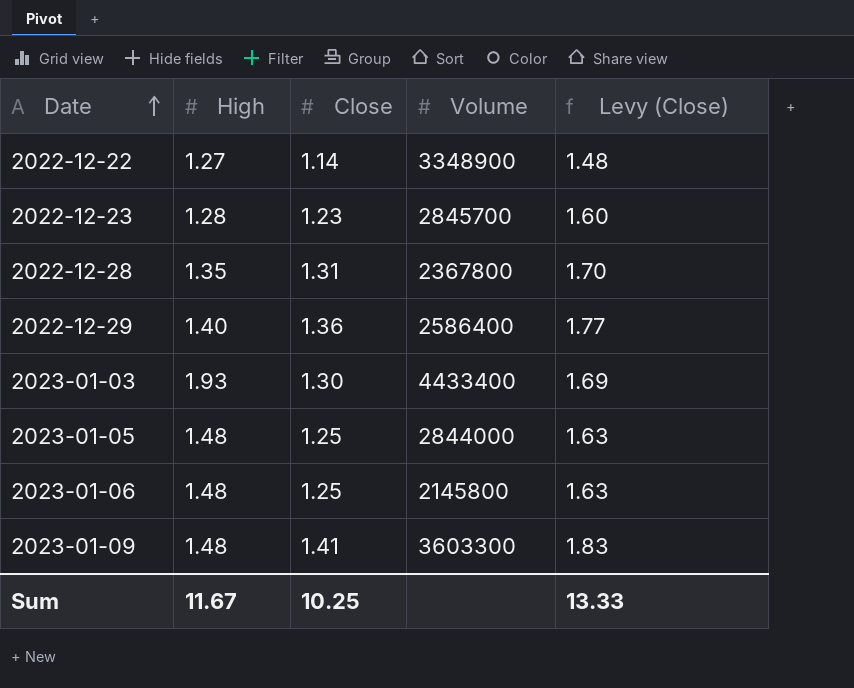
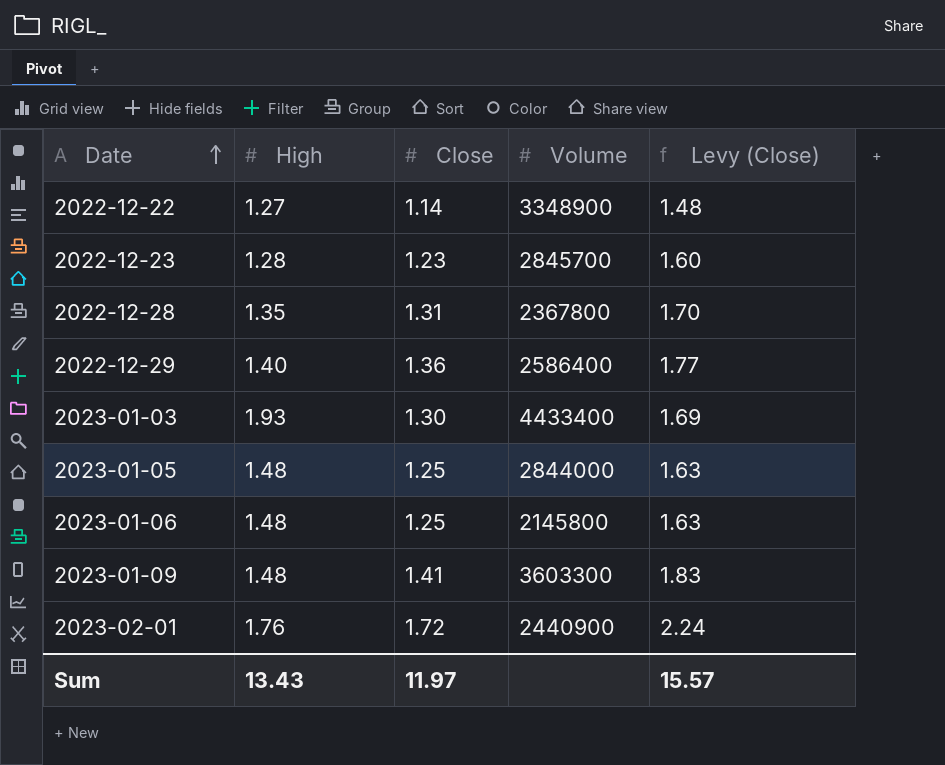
row 2023-02-01: none -> 1.76 | 1.72 | 2440900 | 2.24
Sum | High: 11.67 -> 13.43
Sum | Close: 10.25 -> 11.97
Sum | Levy (Close): 13.33 -> 15.57

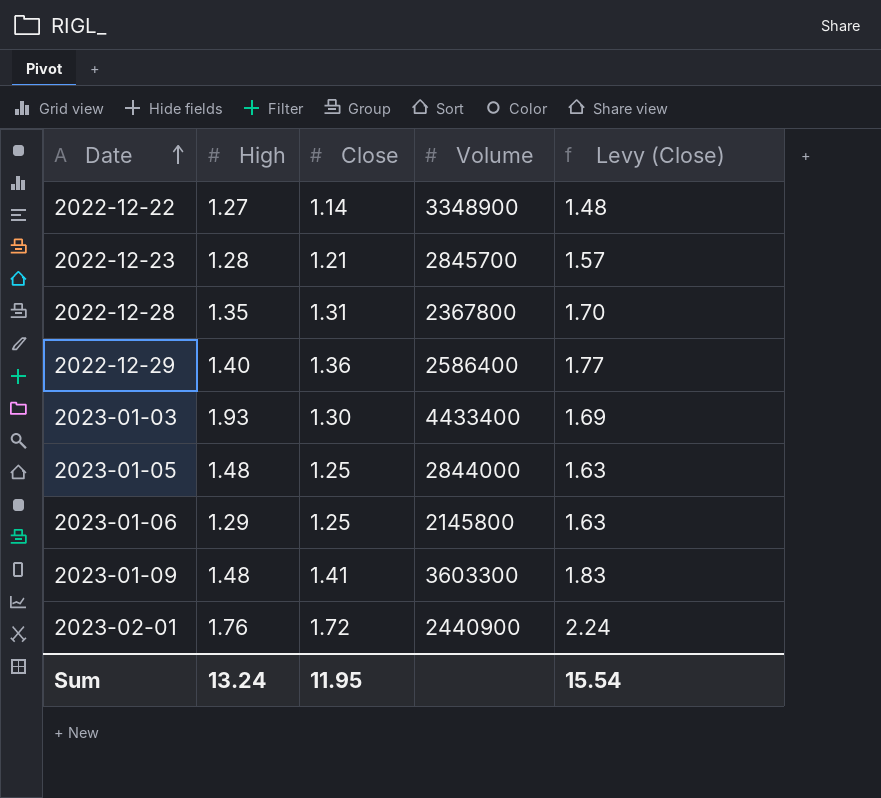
2022-12-23 | Close: 1.23 -> 1.21
2022-12-23 | Levy (Close): 1.60 -> 1.57
2023-01-06 | High: 1.48 -> 1.29
Sum | High: 13.43 -> 13.24
Sum | Close: 11.97 -> 11.95
Sum | Levy (Close): 15.57 -> 15.54

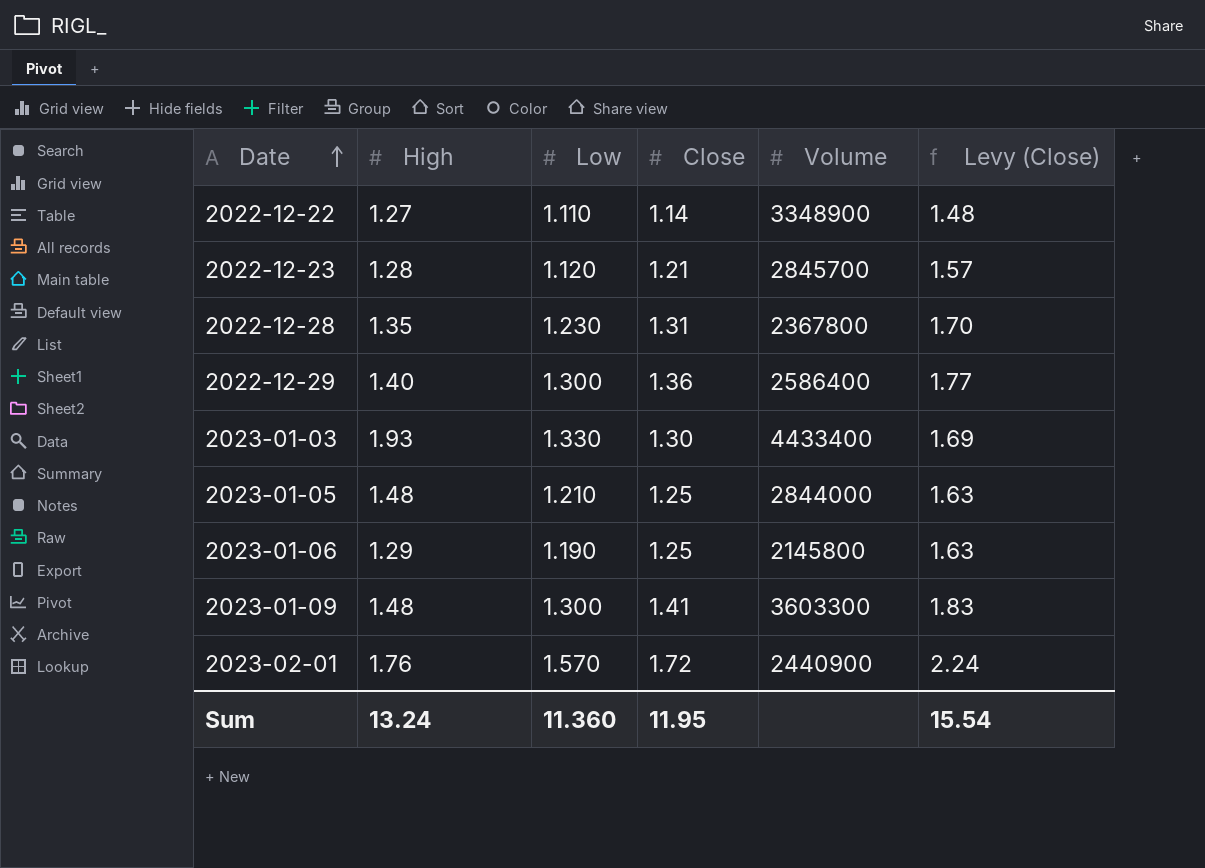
column Low | position: none -> 3

